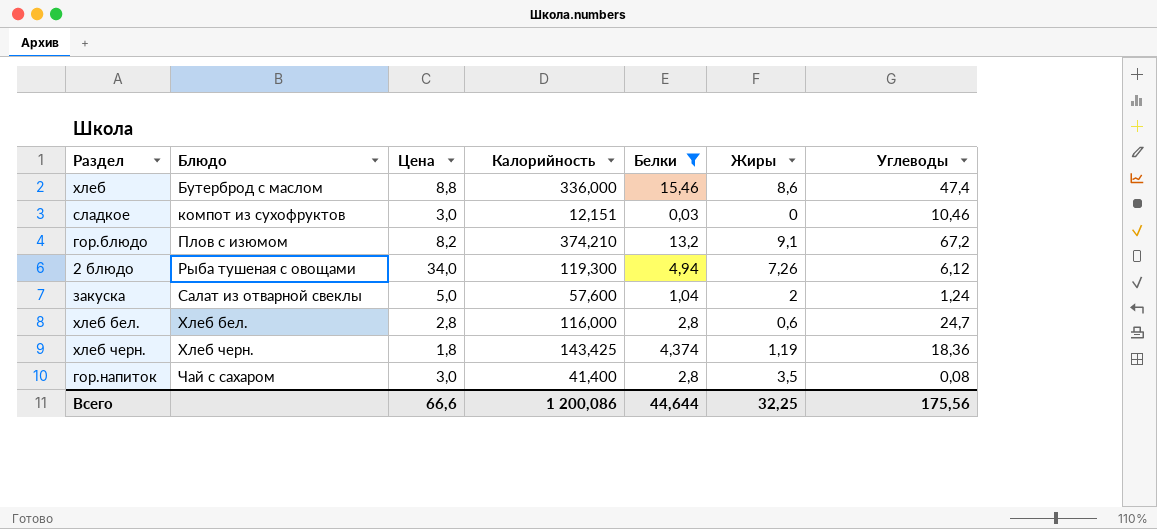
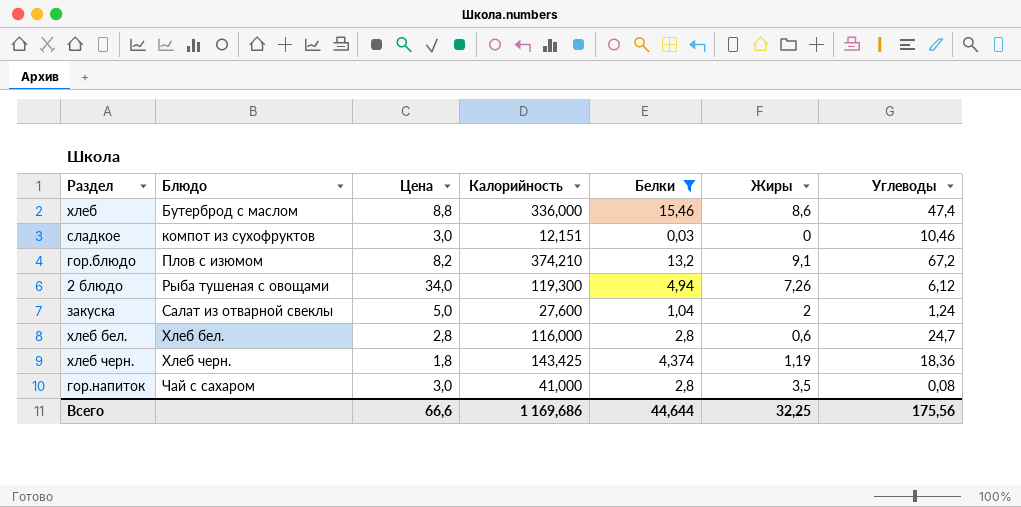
закуска | Калорийность: 57,600 -> 27,600
гор.напиток | Калорийность: 41,400 -> 41,000
Всего | Калорийность: 1 200,086 -> 1 169,686

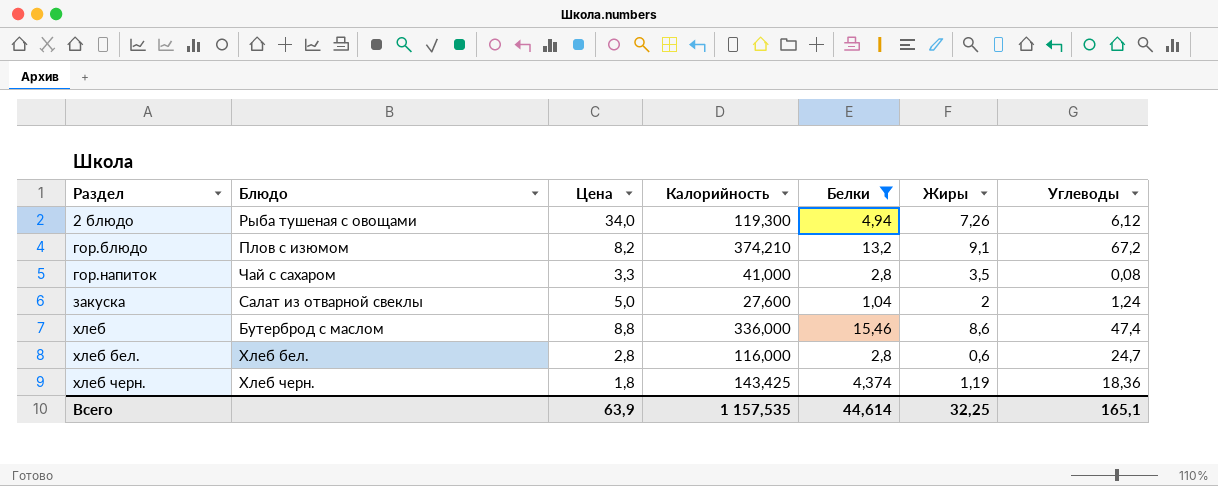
row order: Блюдо ascending -> Раздел ascending
row сладкое: компот из сухофруктов | 3,0 | 12,151 | 0,03 | 0 | 10,46 -> none
гор.напиток | Цена: 3,0 -> 3,3
Всего | Цена: 66,6 -> 63,9
Всего | Калорийность: 1 169,686 -> 1 157,535
Всего | Белки: 44,644 -> 44,614
Всего | Углеводы: 175,56 -> 165,1

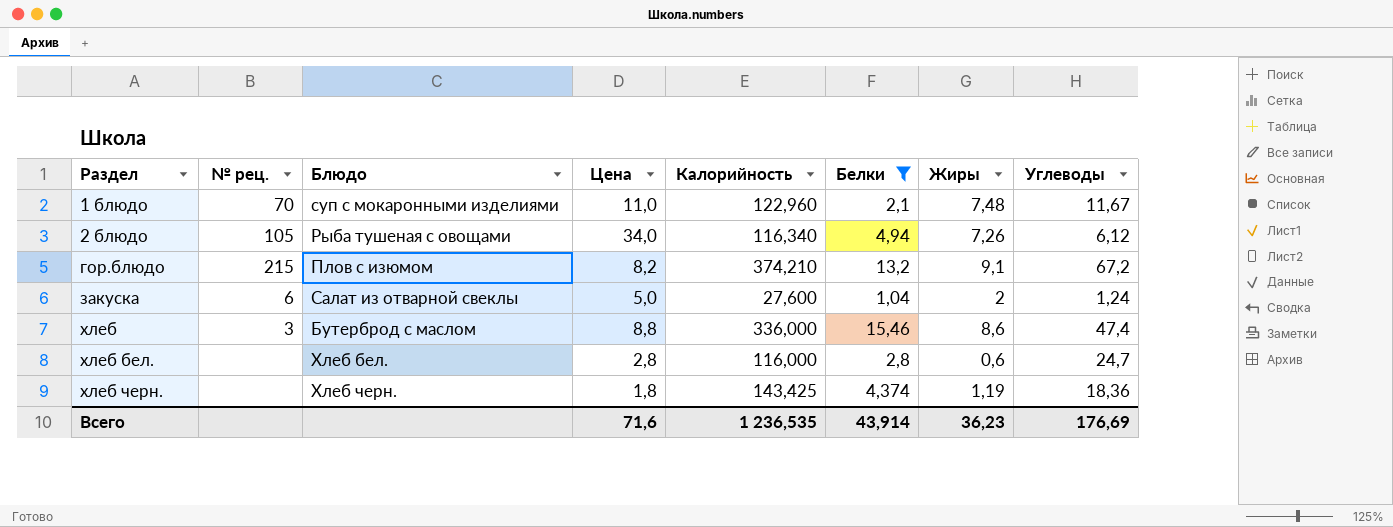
column № рец. | position: none -> 2
row гор.напиток: Чай с сахаром | 3,3 | 41,000 | 2,8 | 3,5 | 0,08 -> none
row 1 блюдо: none -> 70 | суп с мокаронными изделиями | 11,0 | 122,960 | 2,1 | 7,48 | 11,67
2 блюдо | Калорийность: 119,300 -> 116,340
Всего | Цена: 63,9 -> 71,6
Всего | Калорийность: 1 157,535 -> 1 236,535
Всего | Белки: 44,614 -> 43,914
Всего | Жиры: 32,25 -> 36,23
Всего | Углеводы: 165,1 -> 176,69

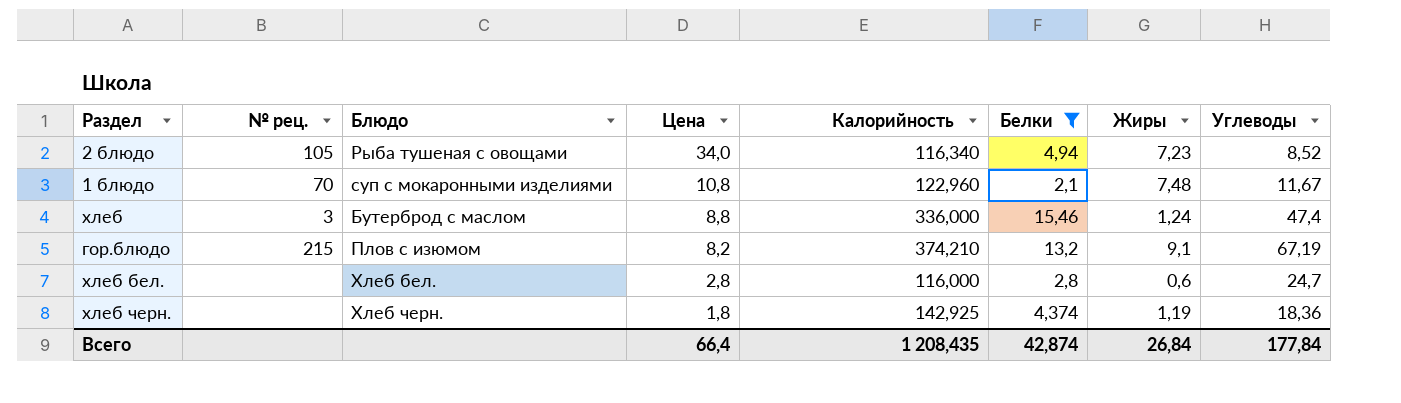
row order: Раздел ascending -> Цена descending
row закуска: 6 | Салат из отварной свеклы | 5,0 | 27,600 | 1,04 | 2 | 1,24 -> none
2 блюдо | Жиры: 7,26 -> 7,23
2 блюдо | Углеводы: 6,12 -> 8,52
1 блюдо | Цена: 11,0 -> 10,8
хлеб | Жиры: 8,6 -> 1,24
гор.блюдо | Углеводы: 67,2 -> 67,19
хлеб черн. | Калорийность: 143,425 -> 142,925
Всего | Цена: 71,6 -> 66,4
Всего | Калорийность: 1 236,535 -> 1 208,435
Всего | Белки: 43,914 -> 42,874
Всего | Жиры: 36,23 -> 26,84
Всего | Углеводы: 176,69 -> 177,84

